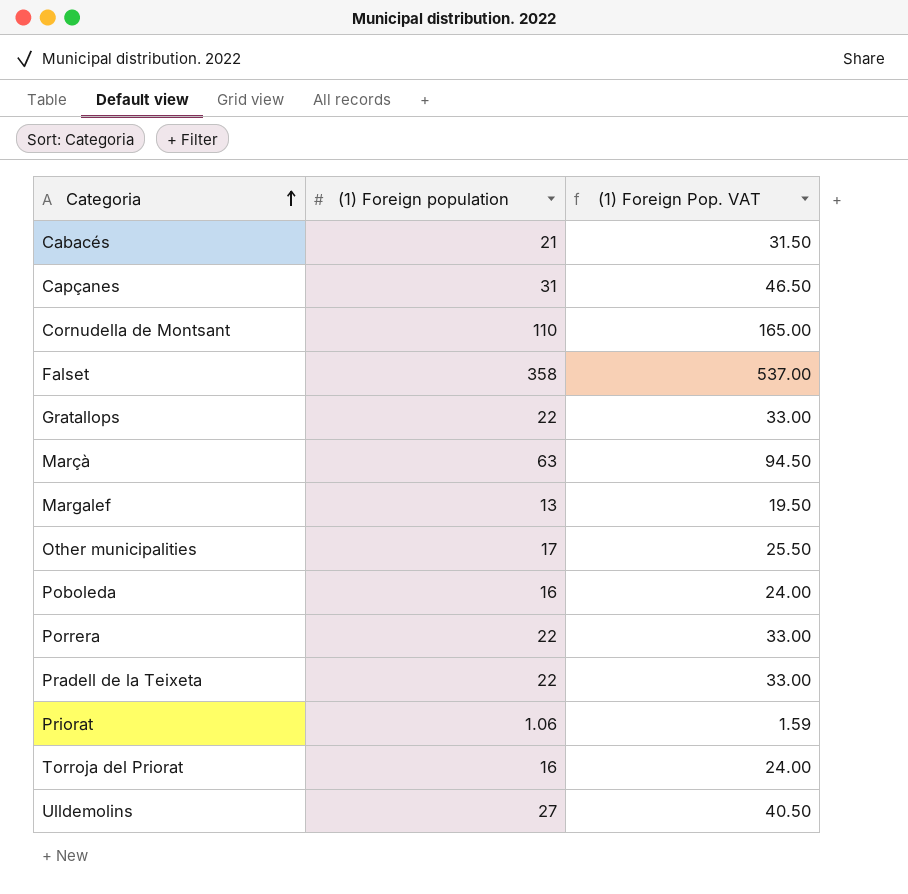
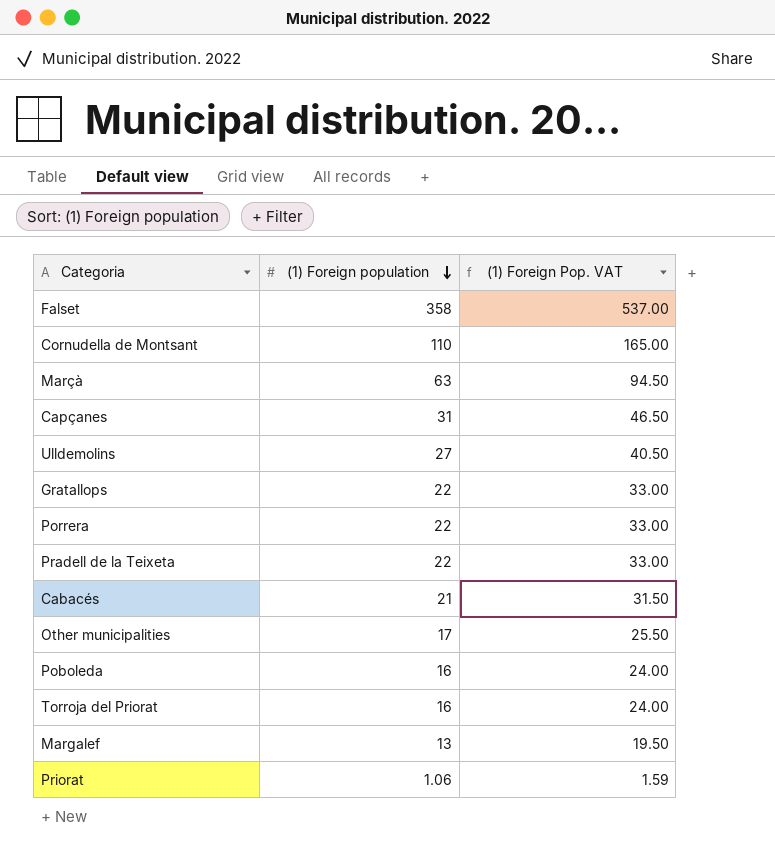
row order: Categoria ascending -> (1) Foreign population descending

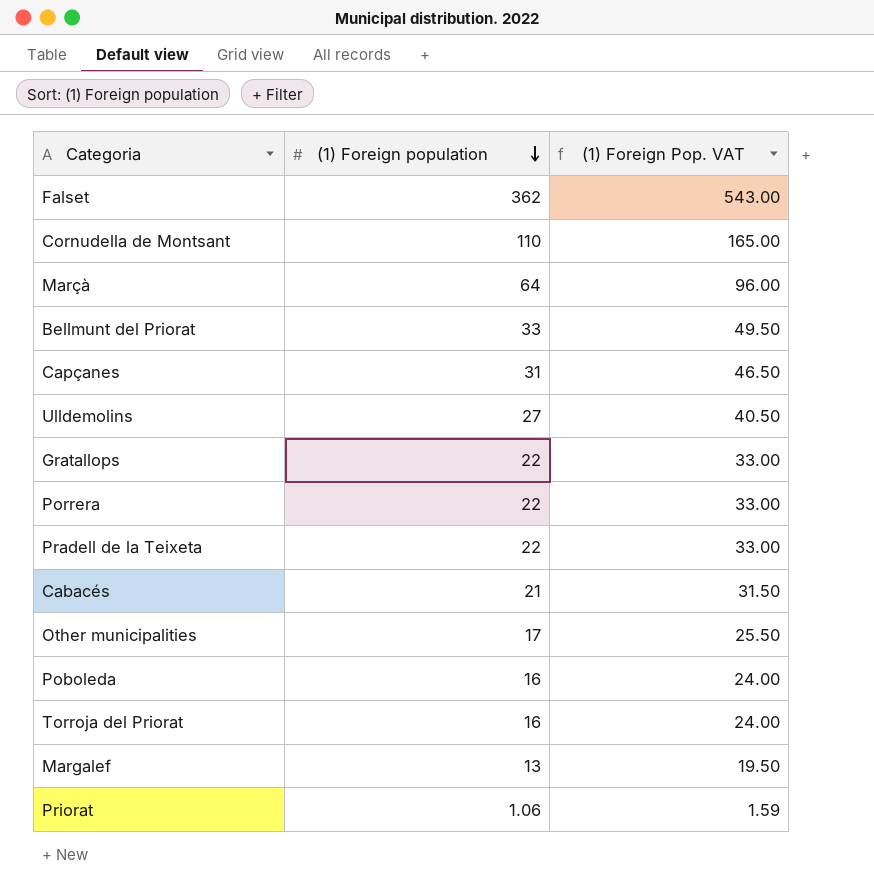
Falset | (1) Foreign population: 358 -> 362
Falset | (1) Foreign Pop. VAT: 537.00 -> 543.00
Marçà | (1) Foreign population: 63 -> 64
Marçà | (1) Foreign Pop. VAT: 94.50 -> 96.00
row Bellmunt del Priorat: none -> 33 | 49.50

